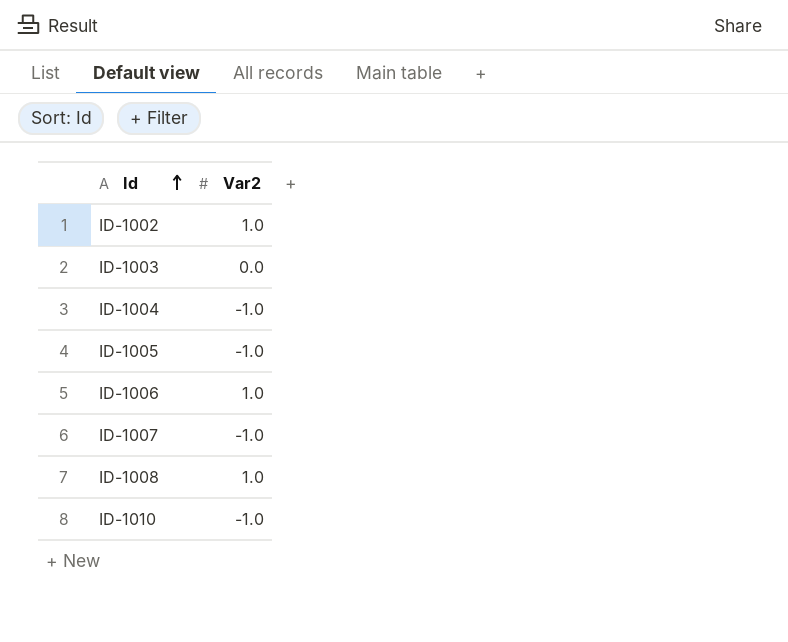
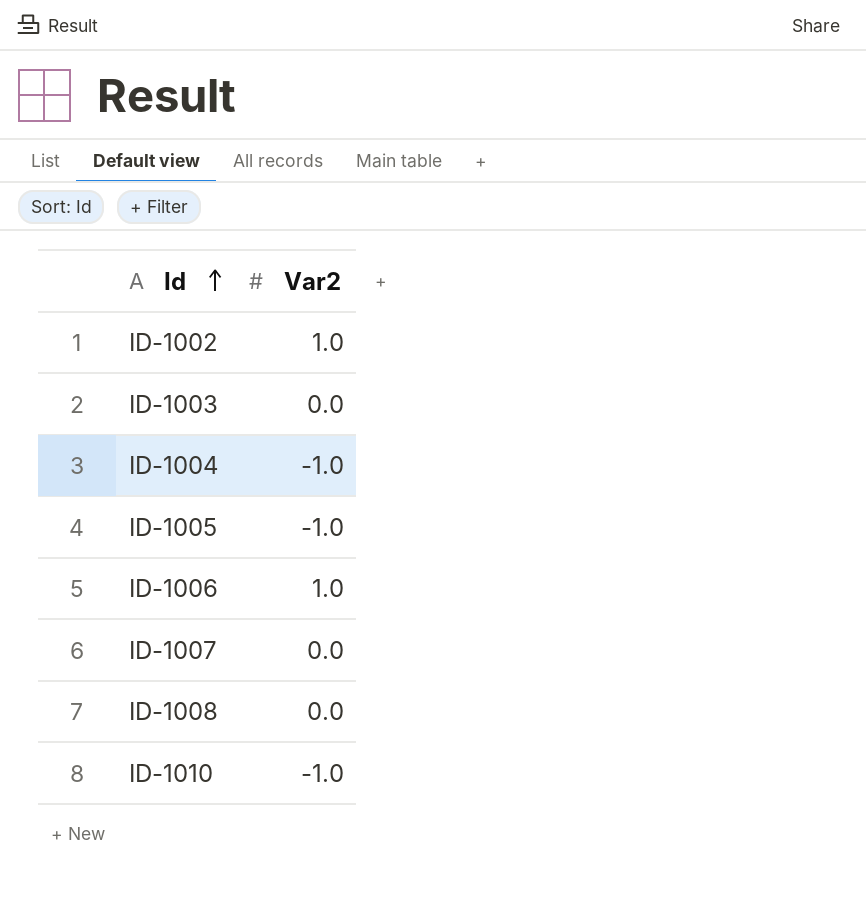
ID-1007 | Var2: -1.0 -> 0.0
ID-1008 | Var2: 1.0 -> 0.0

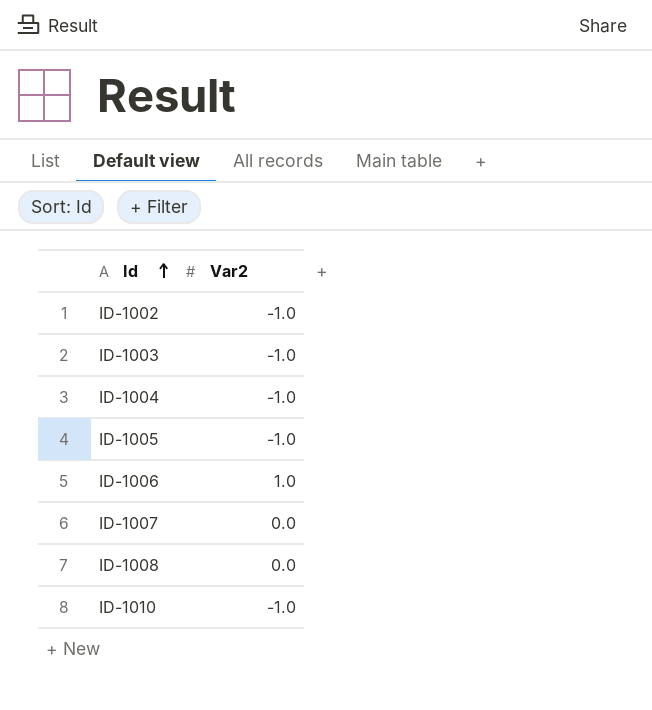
ID-1002 | Var2: 1.0 -> -1.0
ID-1003 | Var2: 0.0 -> -1.0

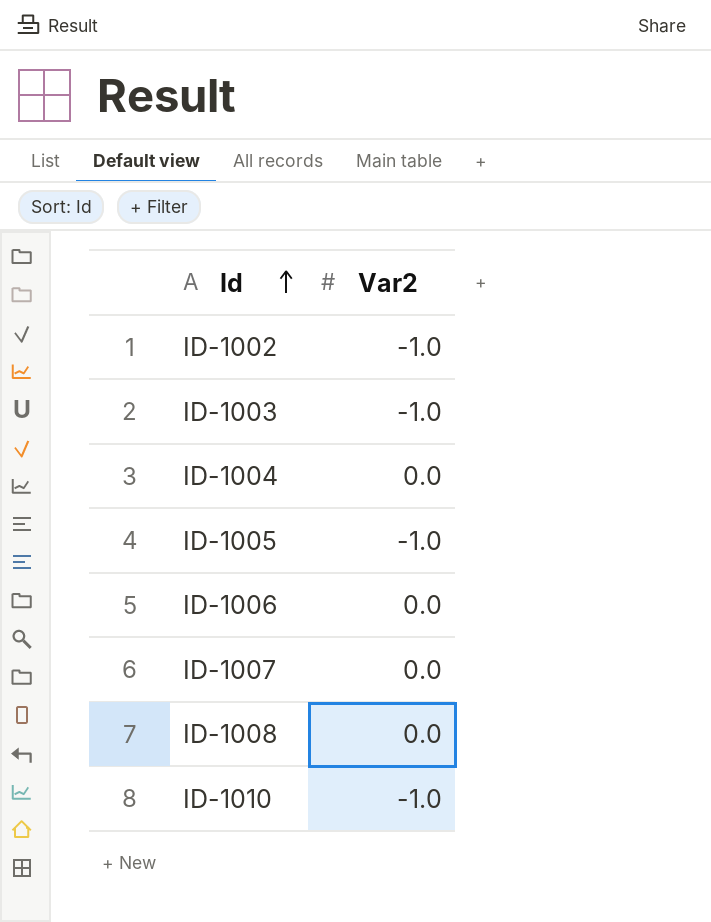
ID-1004 | Var2: -1.0 -> 0.0
ID-1006 | Var2: 1.0 -> 0.0

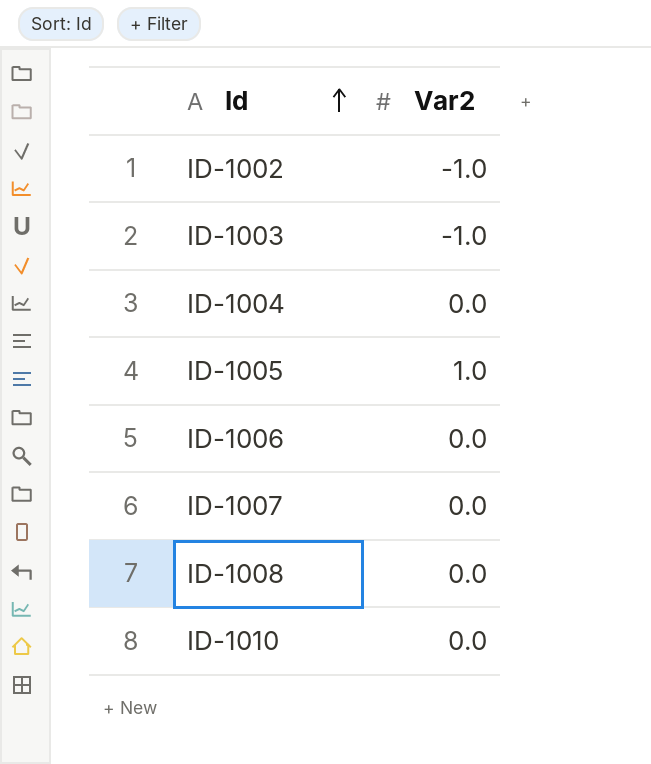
ID-1005 | Var2: -1.0 -> 1.0
ID-1010 | Var2: -1.0 -> 0.0

